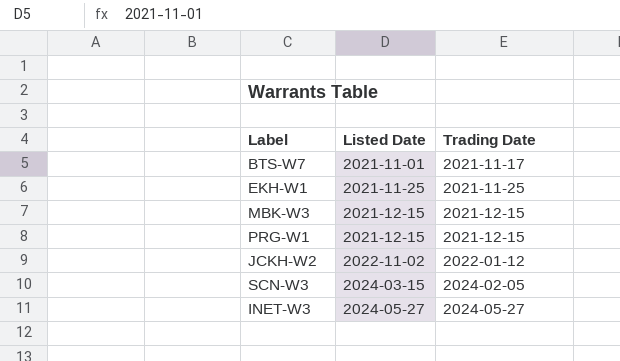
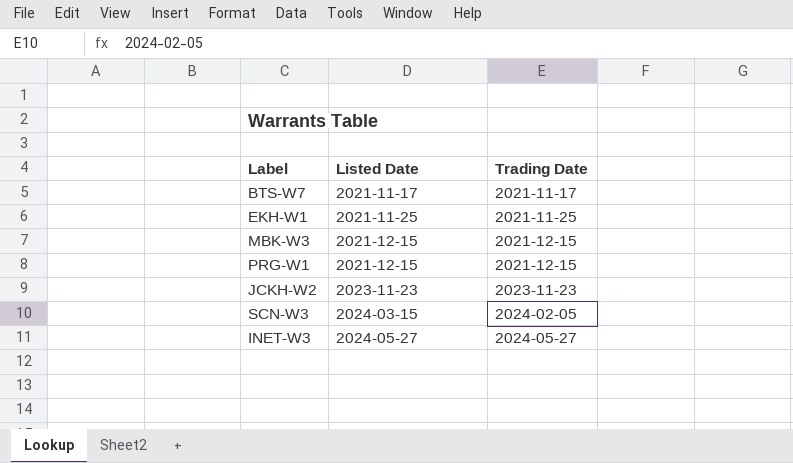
BTS-W7 | Listed Date: 2021-11-01 -> 2021-11-17
JCKH-W2 | Listed Date: 2022-11-02 -> 2023-11-23
JCKH-W2 | Trading Date: 2022-01-12 -> 2023-11-23

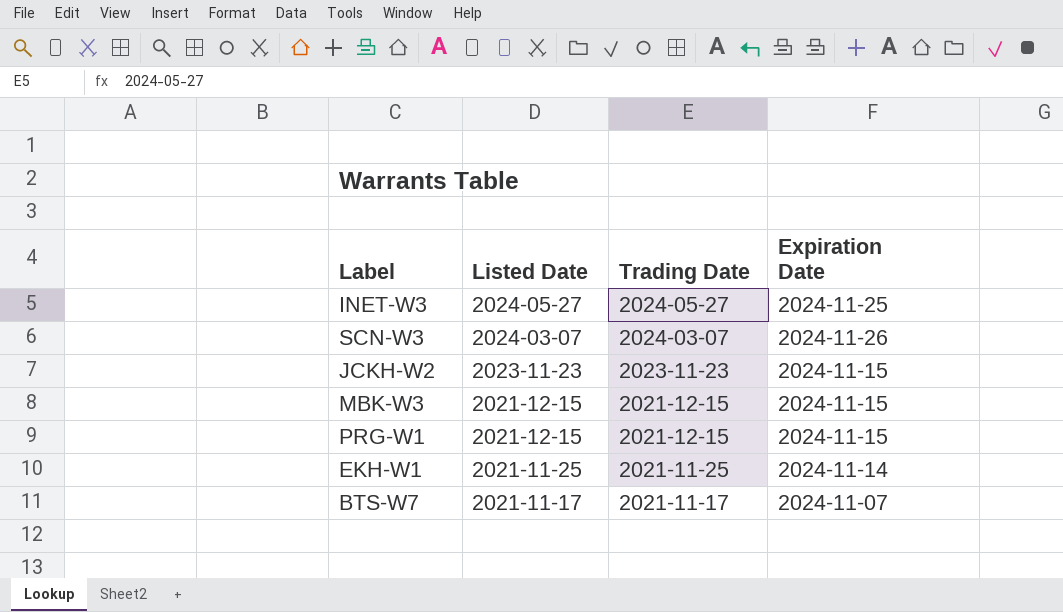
row order: Listed Date ascending -> Listed Date descending
column Expiration Date | position: none -> 4
SCN-W3 | Listed Date: 2024-03-15 -> 2024-03-07
SCN-W3 | Trading Date: 2024-02-05 -> 2024-03-07

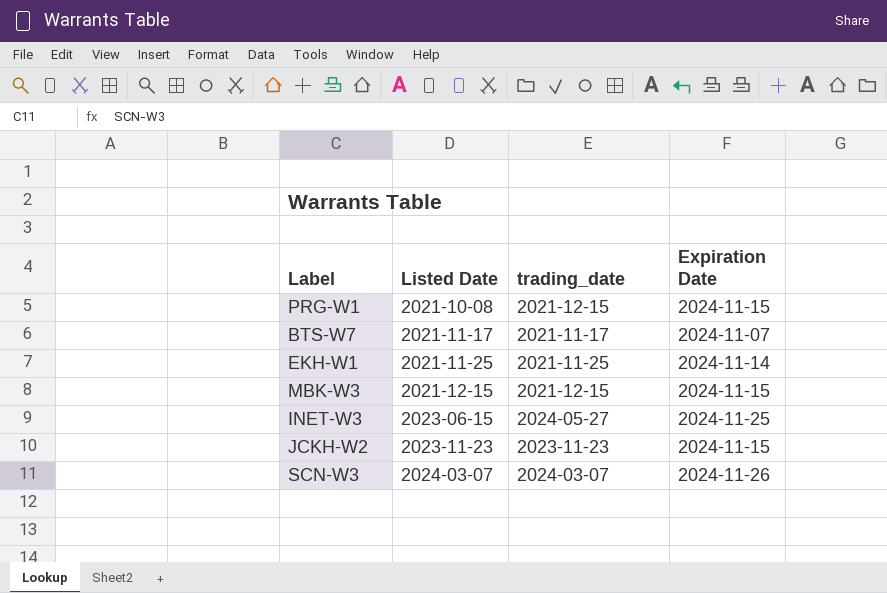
row order: Listed Date descending -> Listed Date ascending
column name: Trading Date -> trading_date
PRG-W1 | Listed Date: 2021-12-15 -> 2021-10-08
INET-W3 | Listed Date: 2024-05-27 -> 2023-06-15

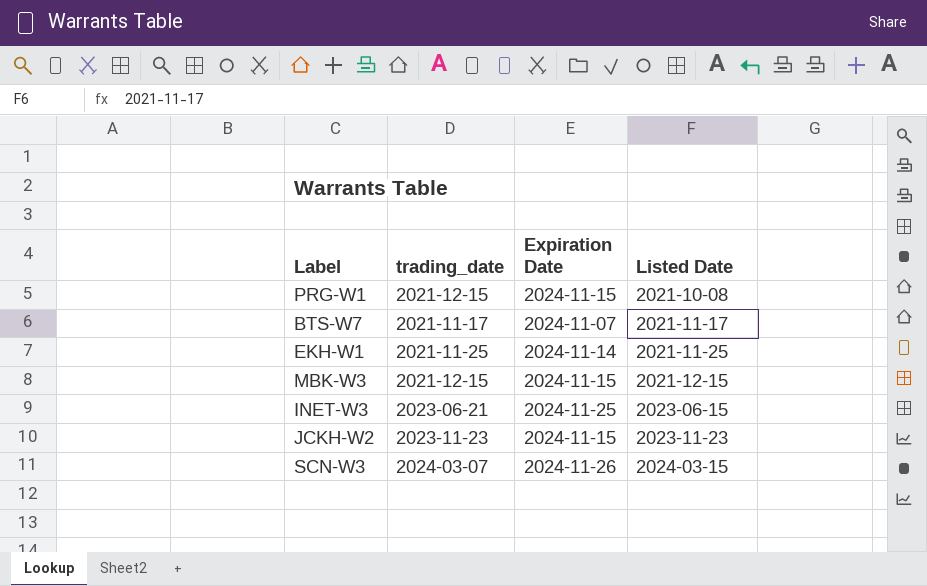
column Listed Date | position: 2 -> 4
INET-W3 | trading_date: 2024-05-27 -> 2023-06-21
SCN-W3 | Listed Date: 2024-03-07 -> 2024-03-15

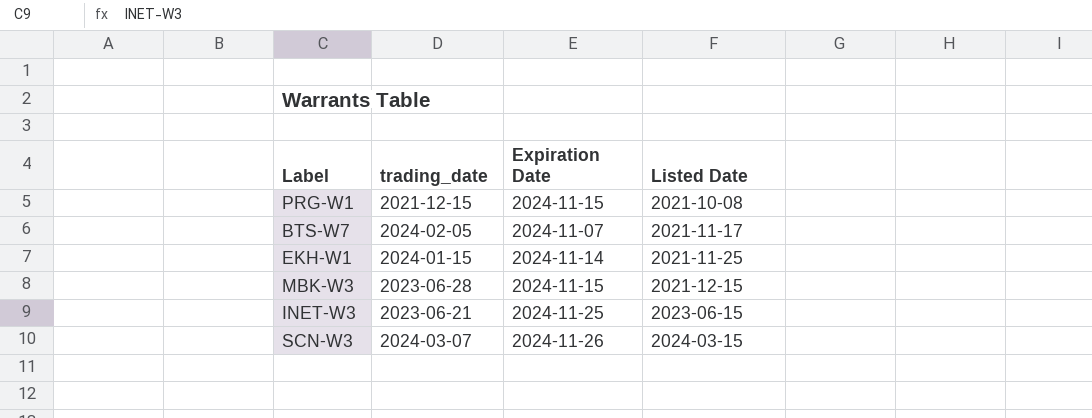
row JCKH-W2: 2023-11-23 | 2024-11-15 | 2023-11-23 -> none
BTS-W7 | trading_date: 2021-11-17 -> 2024-02-05
EKH-W1 | trading_date: 2021-11-25 -> 2024-01-15
MBK-W3 | trading_date: 2021-12-15 -> 2023-06-28

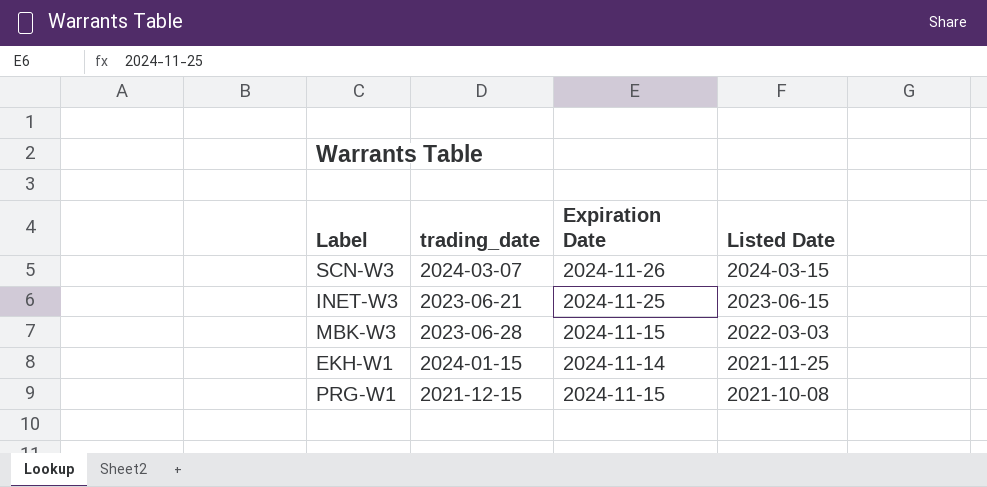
row order: Listed Date ascending -> Listed Date descending
row BTS-W7: 2024-02-05 | 2024-11-07 | 2021-11-17 -> none
MBK-W3 | Listed Date: 2021-12-15 -> 2022-03-03

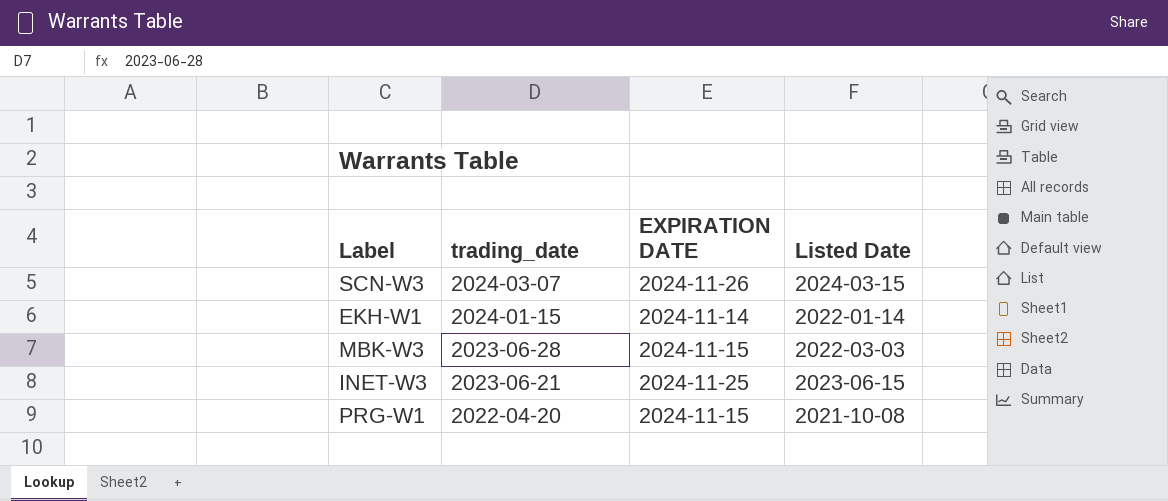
row order: Listed Date descending -> trading_date descending
column name: Expiration Date -> EXPIRATION DATE
EKH-W1 | Listed Date: 2021-11-25 -> 2022-01-14
PRG-W1 | trading_date: 2021-12-15 -> 2022-04-20

